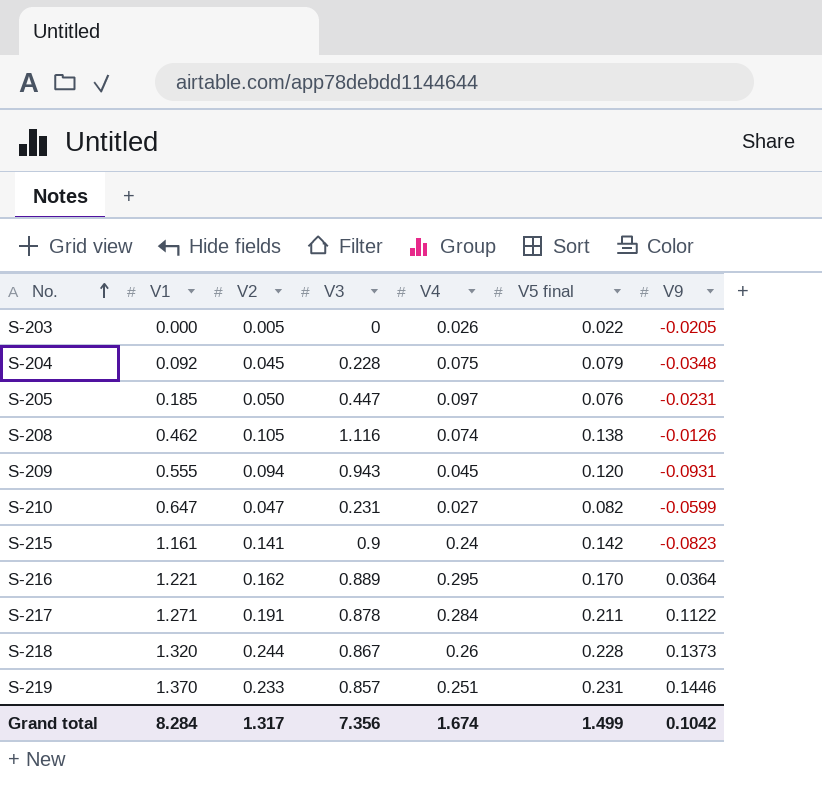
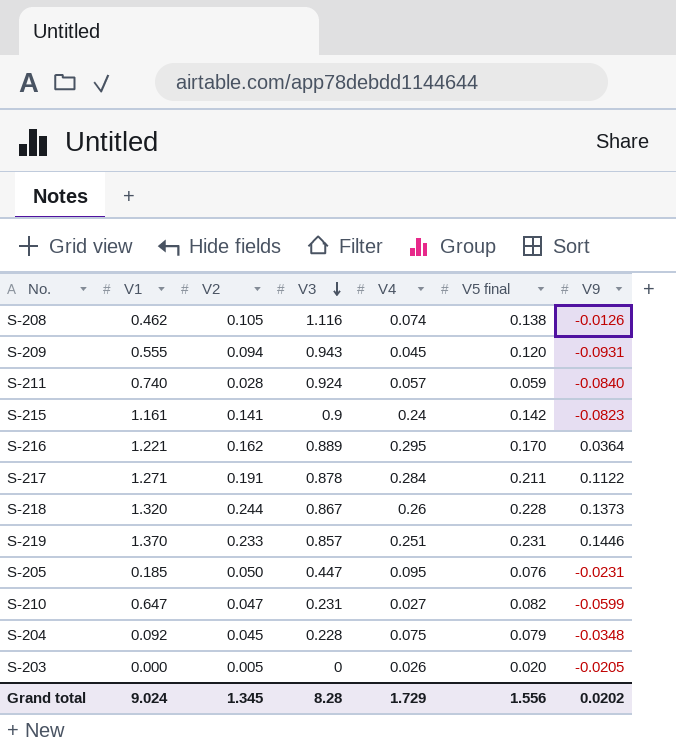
row order: No. ascending -> V3 descending
row S-211: none -> 0.740 | 0.028 | 0.924 | 0.057 | 0.059 | -0.0840
S-205 | V4: 0.097 -> 0.095
S-203 | V5 final: 0.022 -> 0.020
Grand total | V1: 8.284 -> 9.024
Grand total | V2: 1.317 -> 1.345
Grand total | V3: 7.356 -> 8.28
Grand total | V4: 1.674 -> 1.729
Grand total | V5 final: 1.499 -> 1.556
Grand total | V9: 0.1042 -> 0.0202

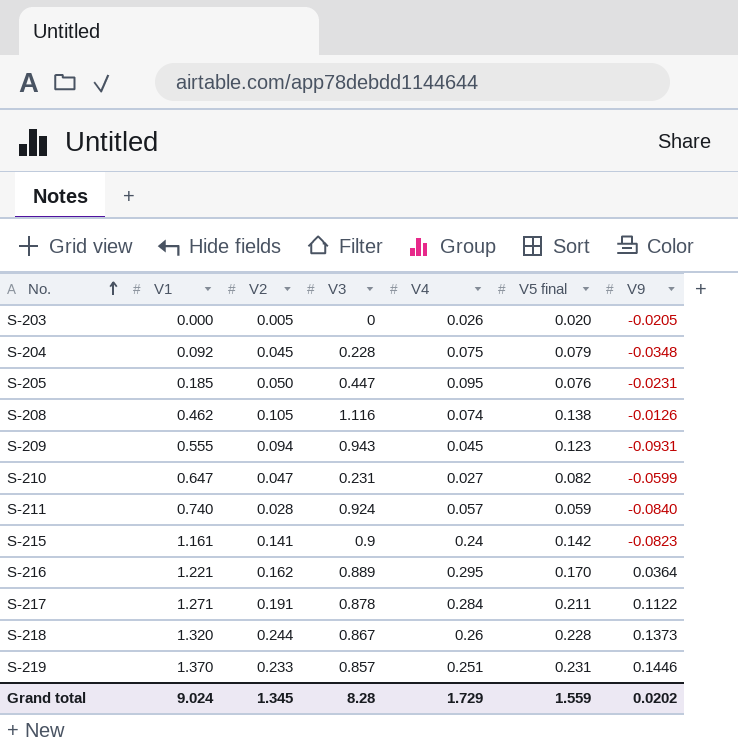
row order: V3 descending -> No. ascending
S-209 | V5 final: 0.120 -> 0.123
Grand total | V5 final: 1.556 -> 1.559

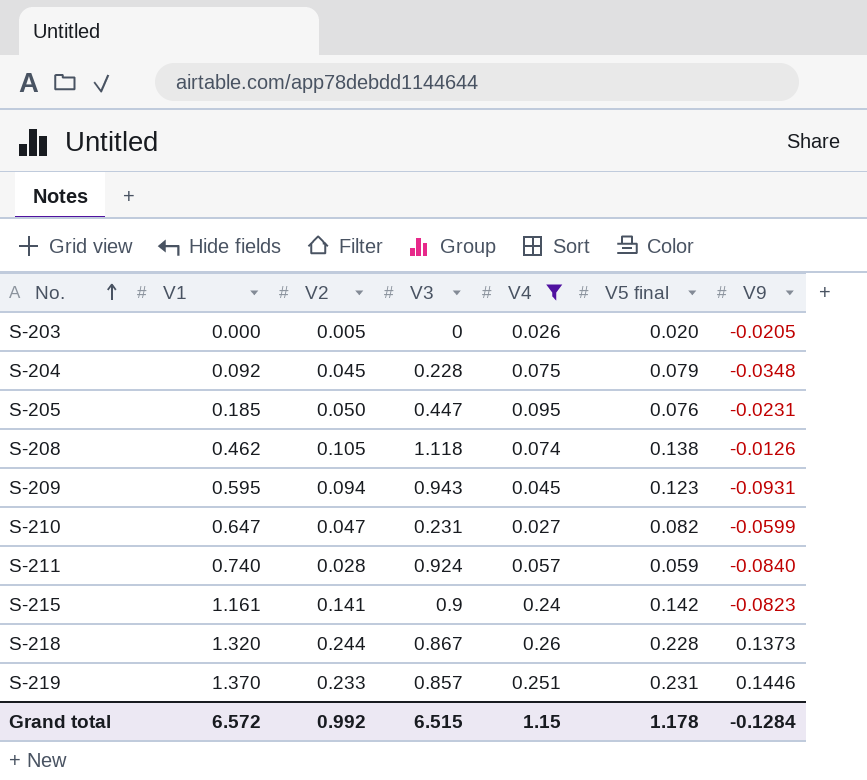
filter: none -> V4 <= 0.26
S-208 | V3: 1.116 -> 1.118
S-209 | V1: 0.555 -> 0.595
Grand total | V1: 9.024 -> 6.572
Grand total | V2: 1.345 -> 0.992
Grand total | V3: 8.28 -> 6.515
Grand total | V4: 1.729 -> 1.15
Grand total | V5 final: 1.559 -> 1.178
Grand total | V9: 0.0202 -> -0.1284

